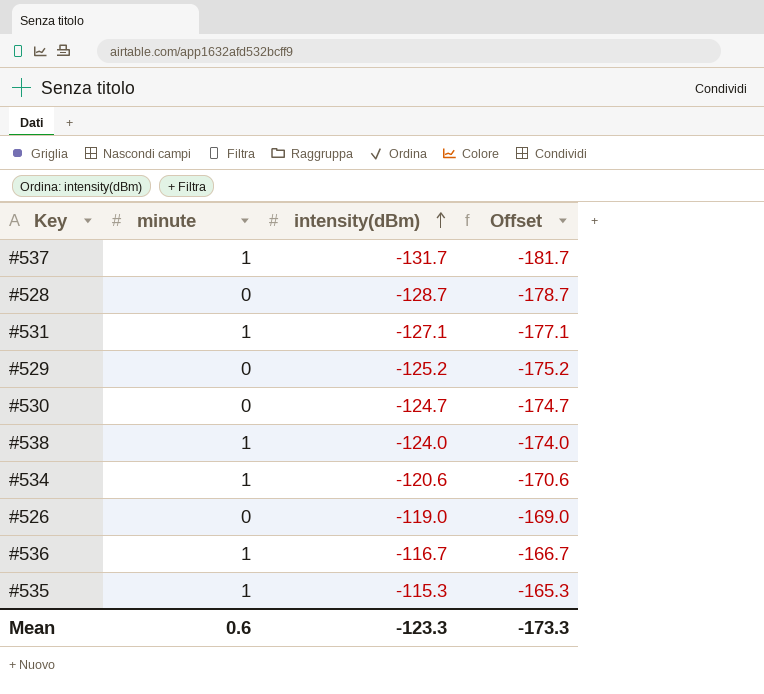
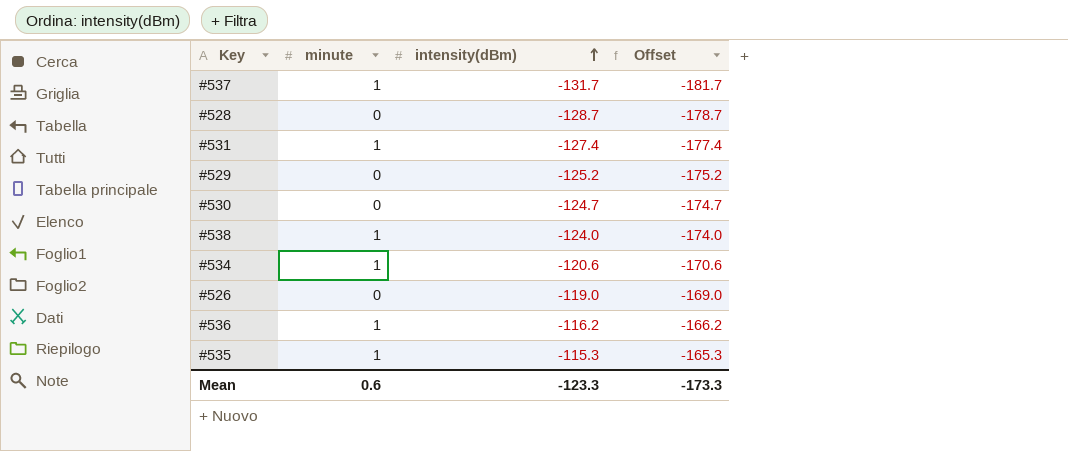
#531 | intensity(dBm): -127.1 -> -127.4
#531 | Offset: -177.1 -> -177.4
#536 | intensity(dBm): -116.7 -> -116.2
#536 | Offset: -166.7 -> -166.2

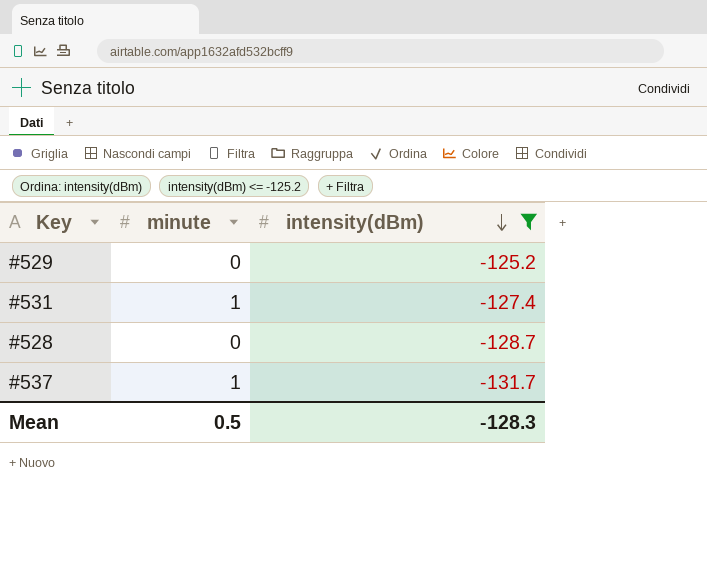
filter: none -> intensity(dBm) <= -125.2
row order: intensity(dBm) ascending -> intensity(dBm) descending
column Offset | formula: [intensity(dBm)] - 50 -> none
Mean | minute: 0.6 -> 0.5
Mean | intensity(dBm): -123.3 -> -128.3

